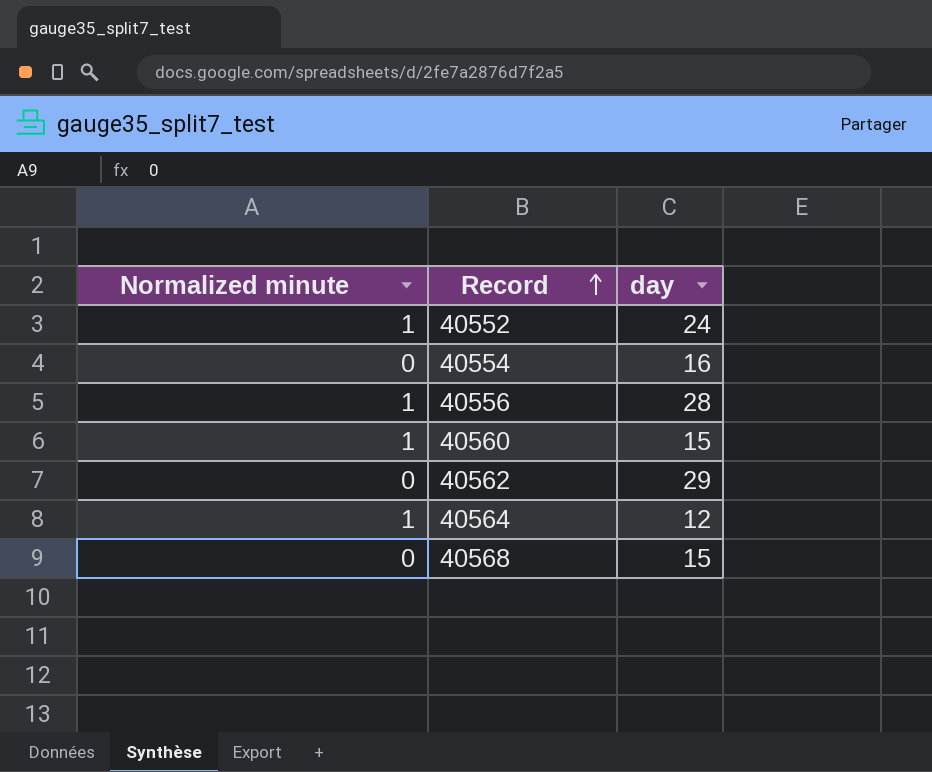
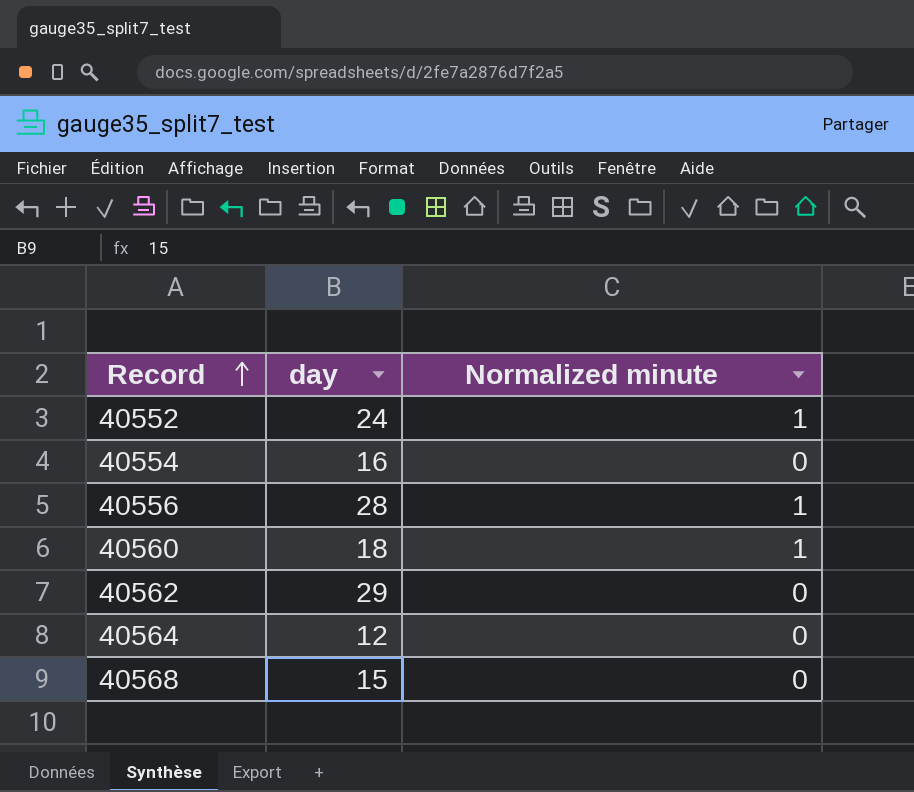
column Normalized minute | position: 1 -> 3
40560 | day: 15 -> 18
40564 | Normalized minute: 1 -> 0

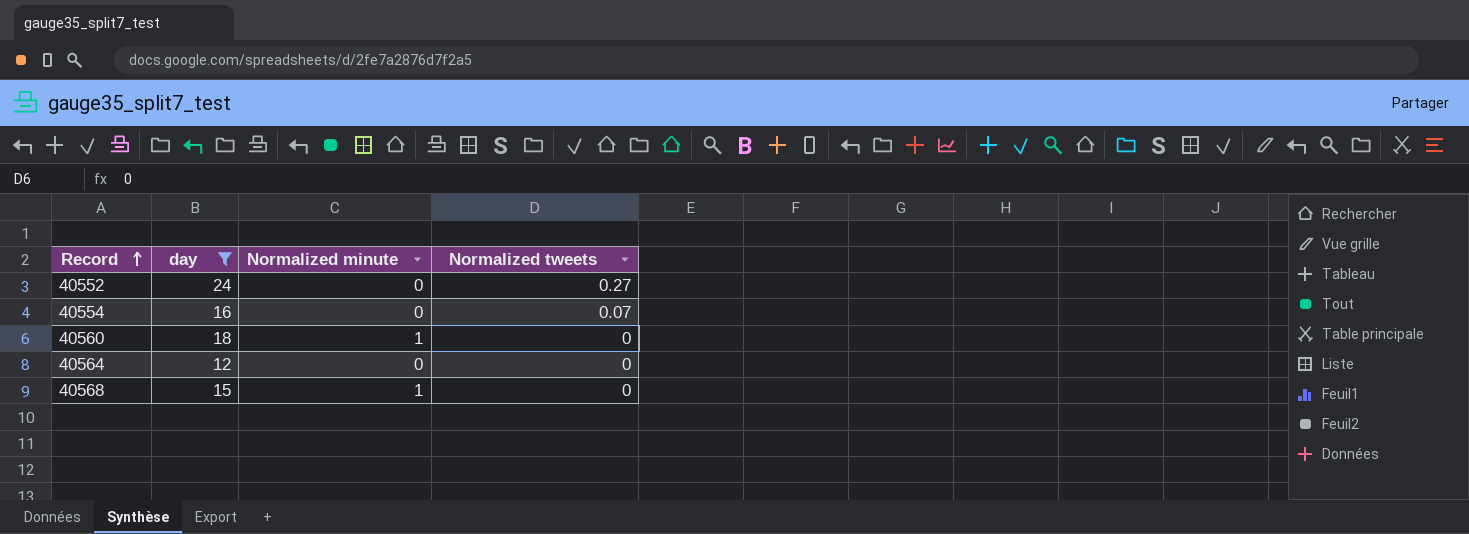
filter: none -> day <= 24
column Normalized tweets | position: none -> 4
40552 | Normalized minute: 1 -> 0
40568 | Normalized minute: 0 -> 1

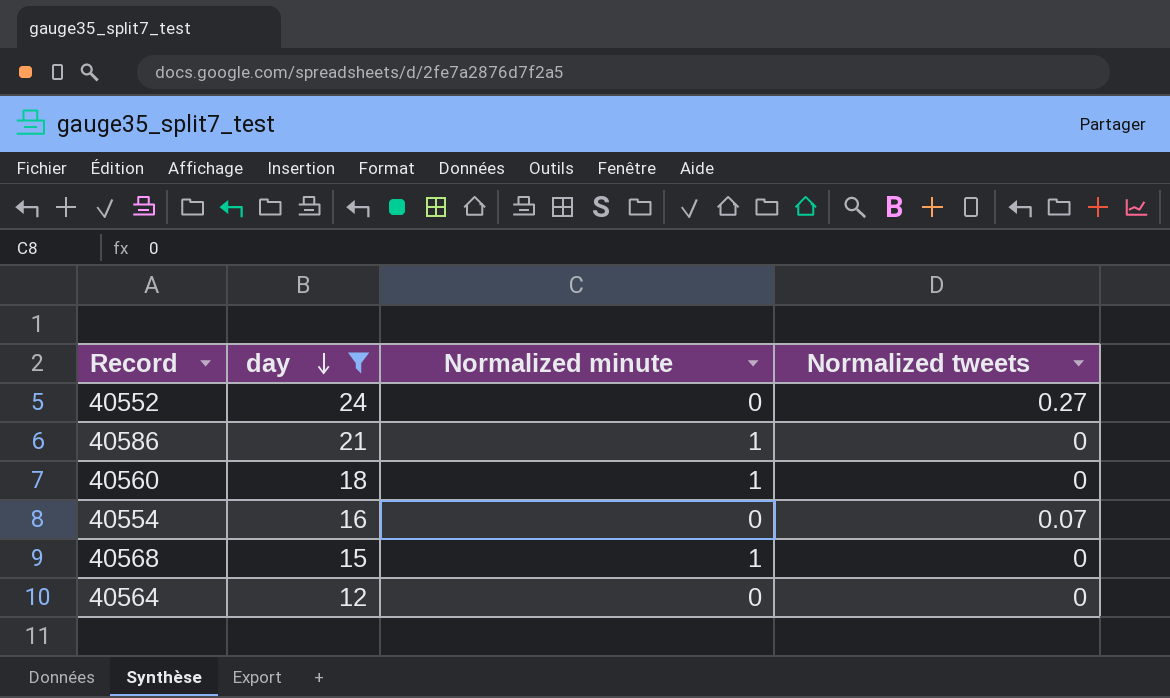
row order: Record ascending -> day descending
row 40586: none -> 21 | 1 | 0

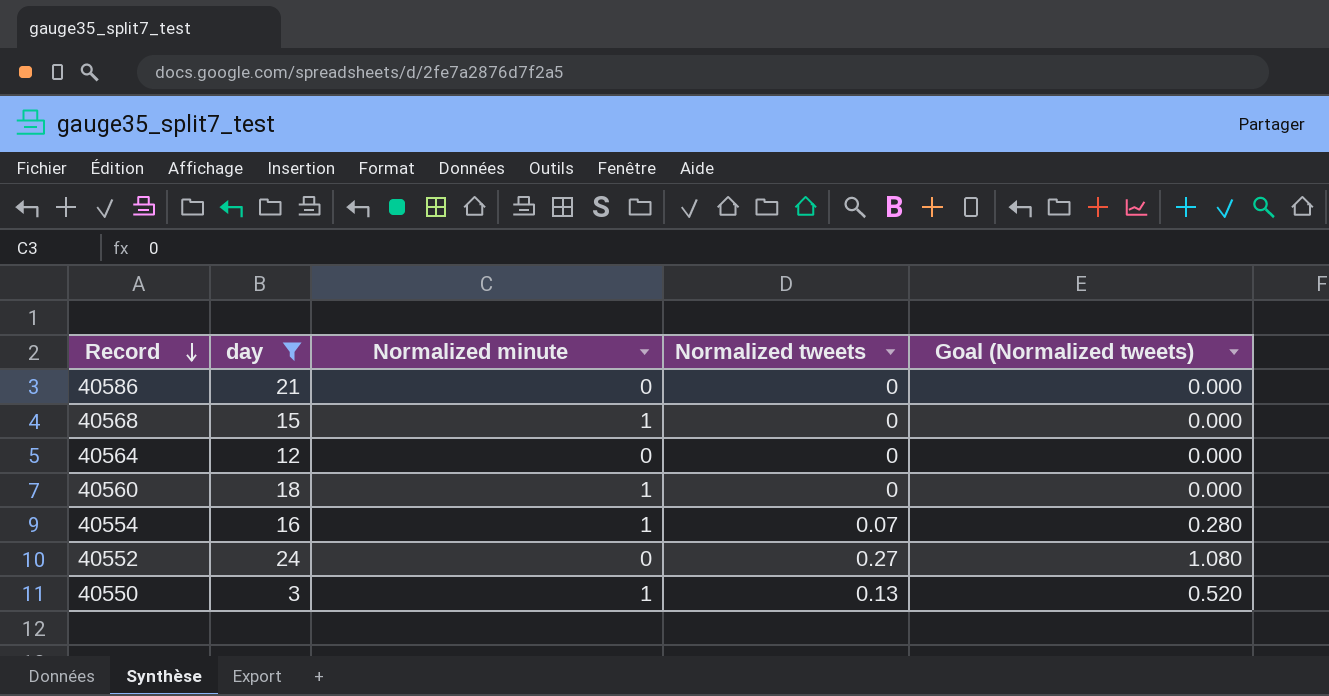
row order: day descending -> Record descending
column Goal (Normalized tweets) | formula: none -> [Normalized tweets] * 4
40586 | Normalized minute: 1 -> 0
40554 | Normalized minute: 0 -> 1
row 40550: none -> 3 | 1 | 0.13 | 0.520

